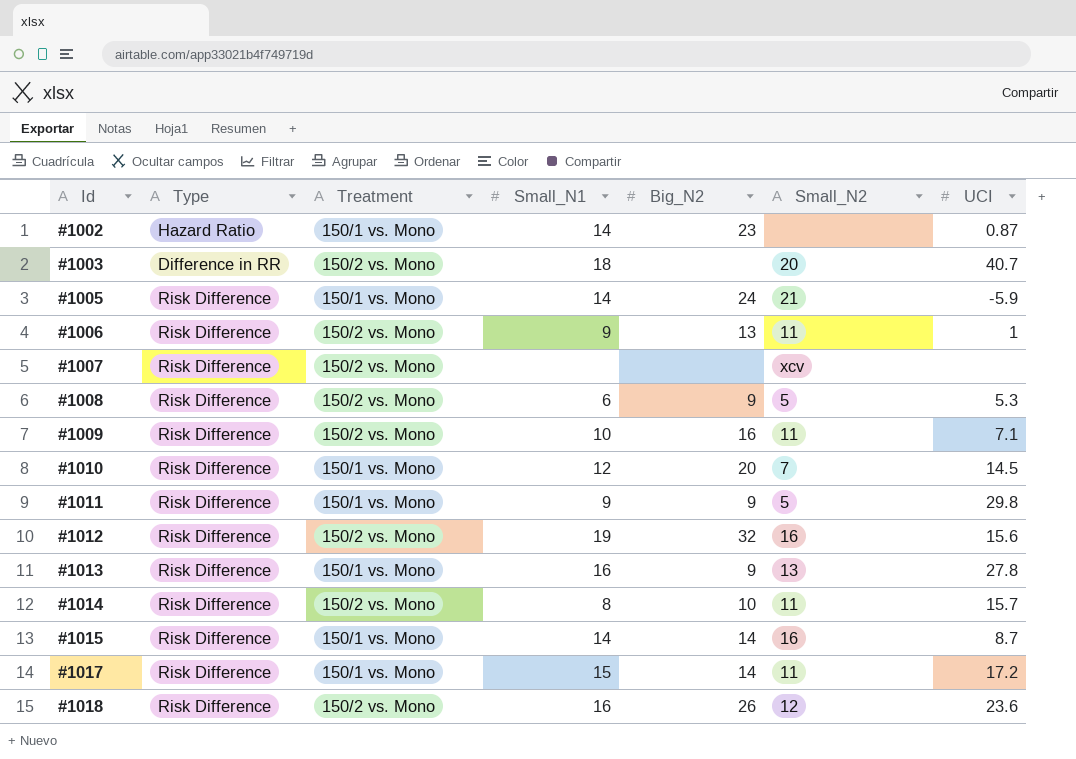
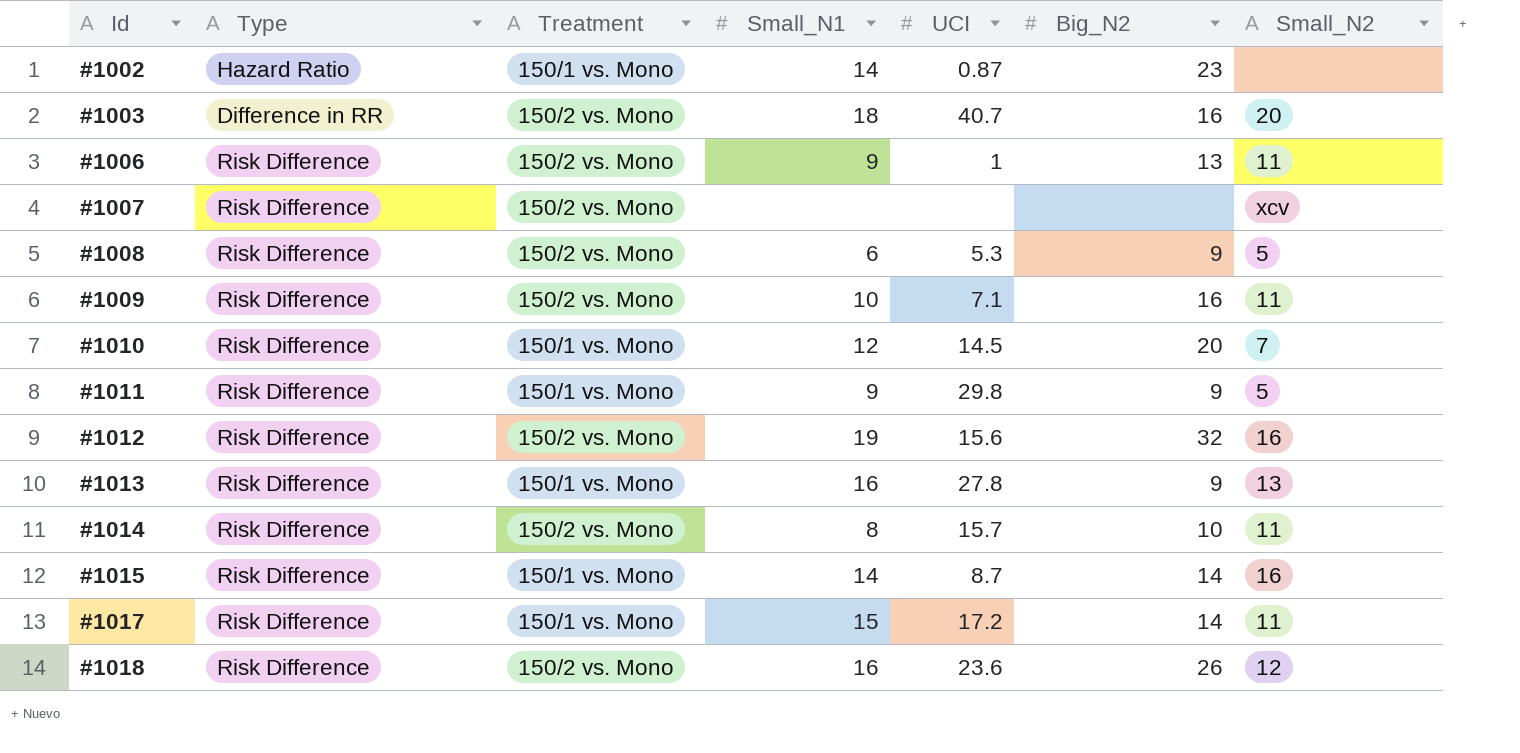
column UCI | position: 7 -> 5
row #1005: Risk Difference | 150/1 vs. Mono | 14 | 24 | 21 | -5.9 -> none
#1003 | Big_N2: none -> 16

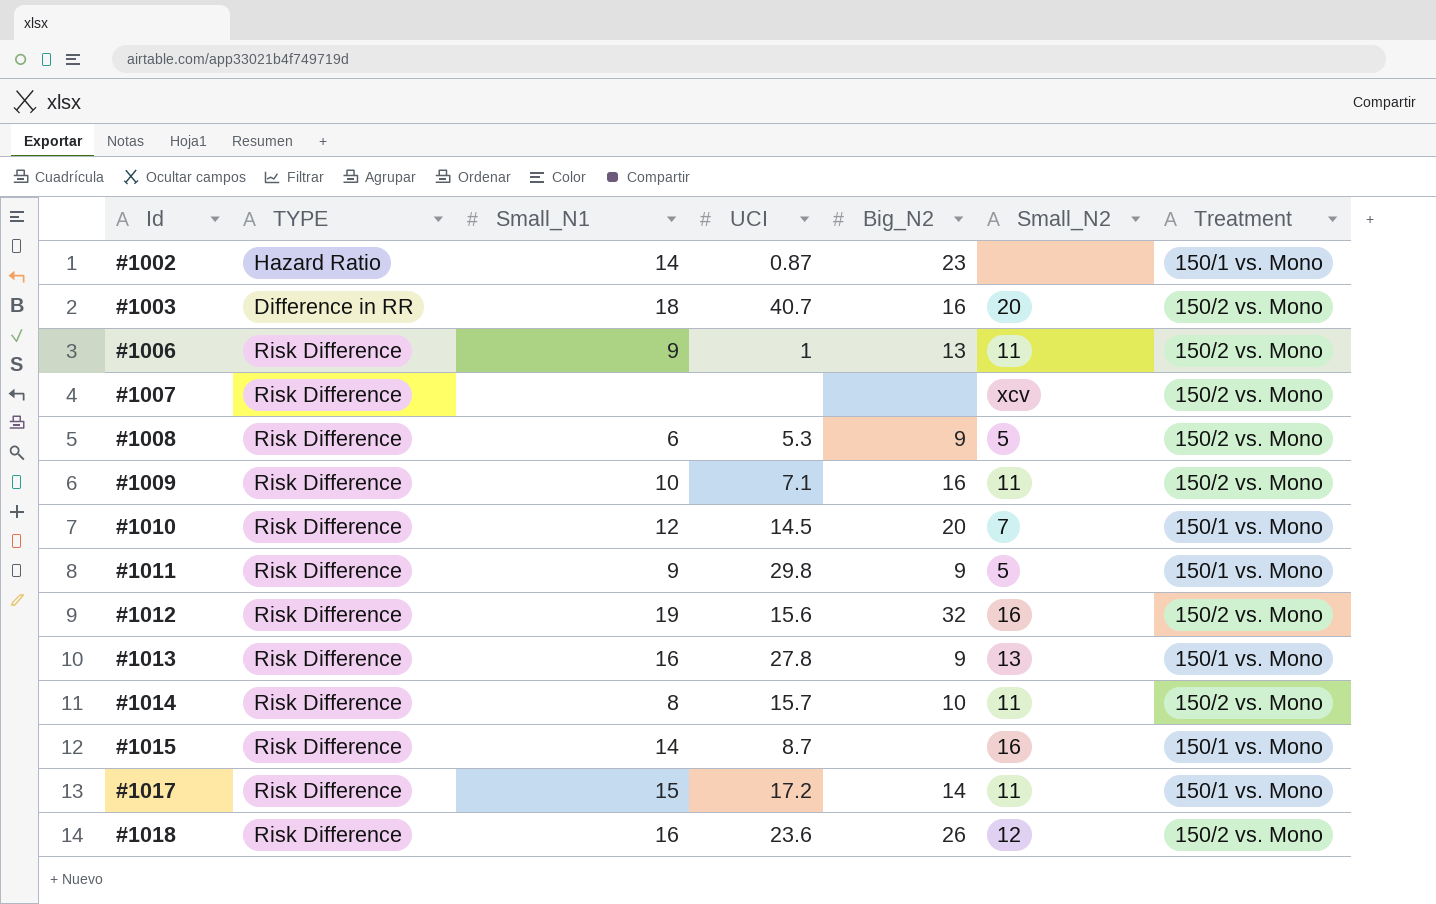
column name: Type -> TYPE
column Treatment | position: 3 -> 7
#1015 | Big_N2: 14 -> none

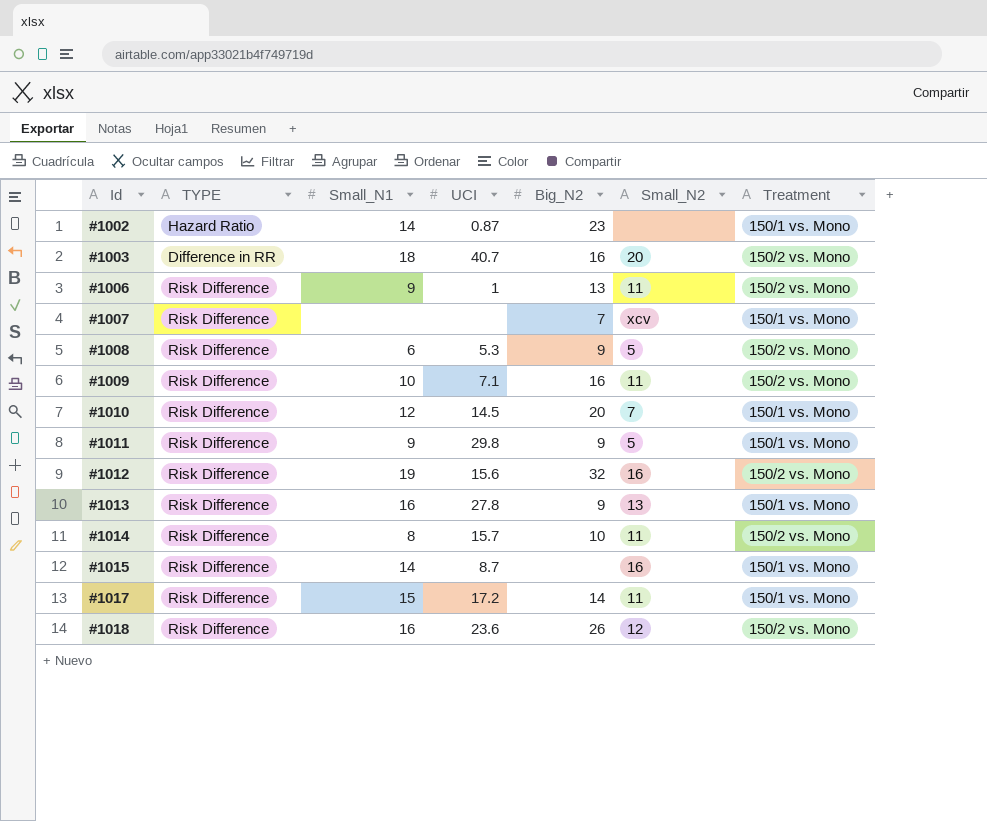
#1007 | Big_N2: none -> 7
#1007 | Treatment: 150/2 vs. Mono -> 150/1 vs. Mono

